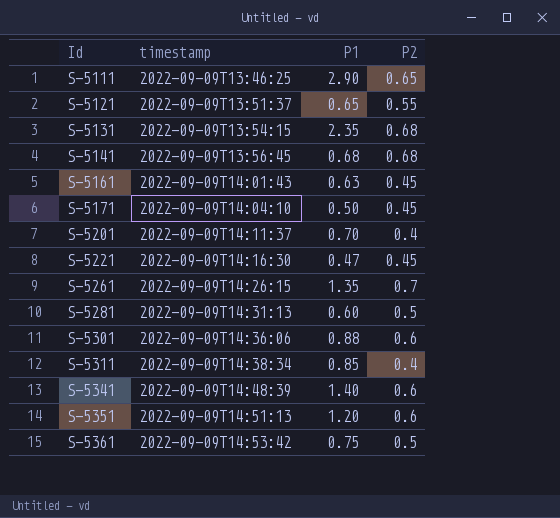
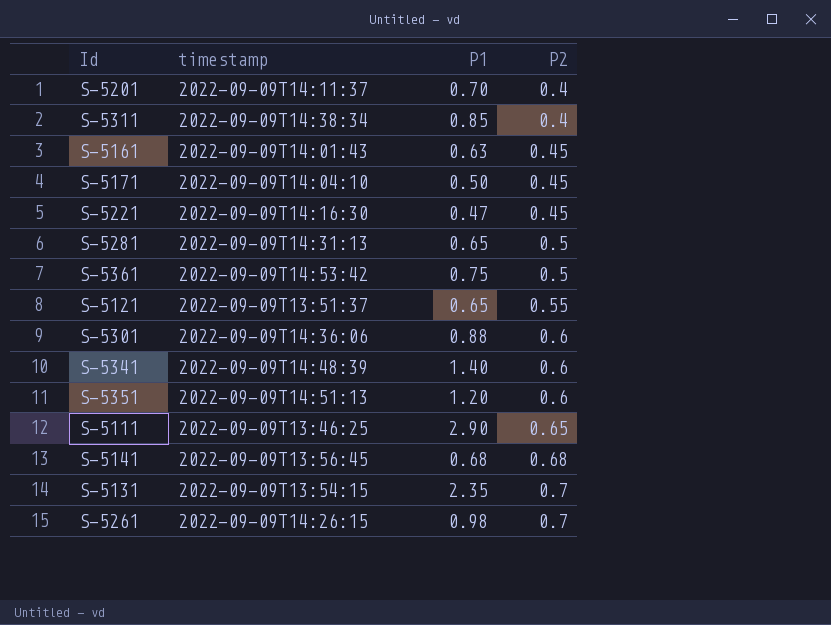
row order: Id ascending -> P2 ascending
S-5281 | P1: 0.60 -> 0.65
S-5131 | P2: 0.68 -> 0.7
S-5261 | P1: 1.35 -> 0.98

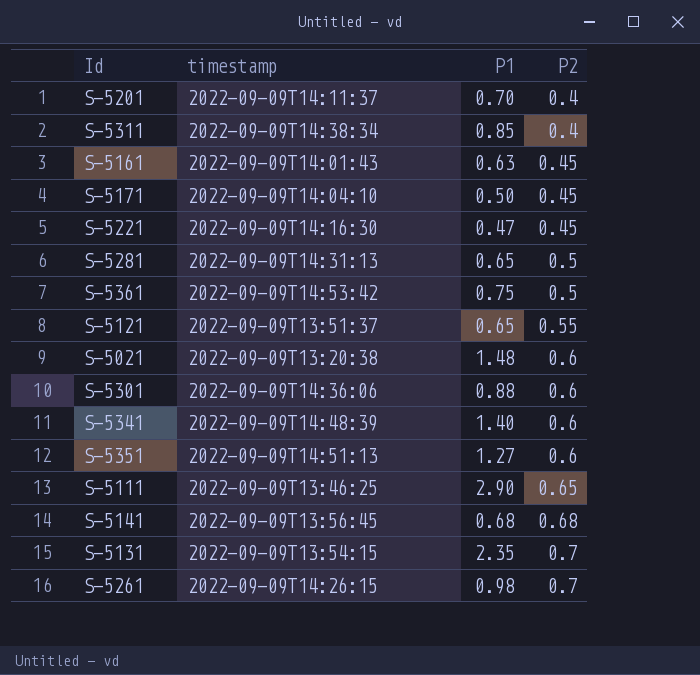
row S-5021: none -> 2022-09-09T13:20:38 | 1.48 | 0.6
S-5351 | P1: 1.20 -> 1.27

